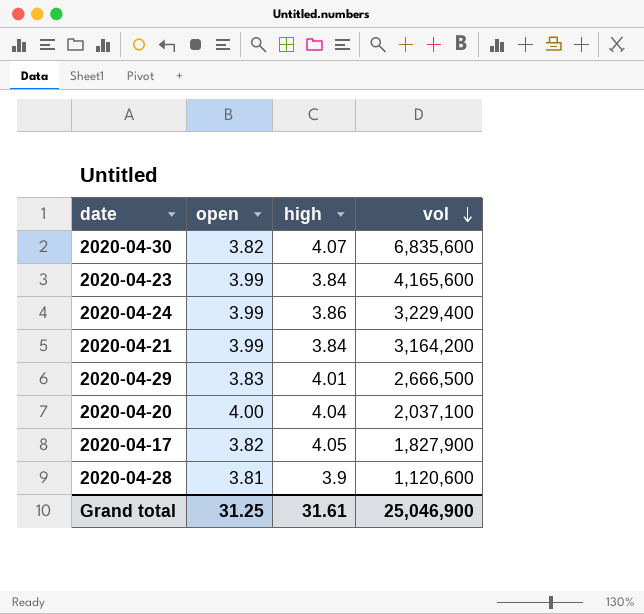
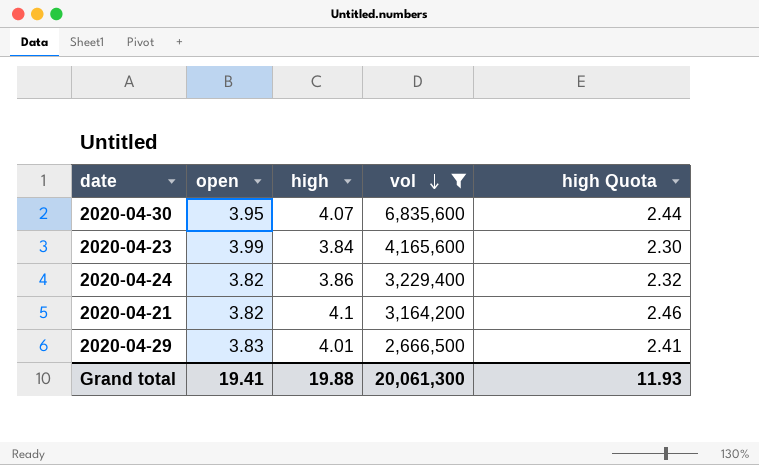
filter: none -> vol >= 2,666,500
column high Quota | formula: none -> [high] * 0.6
2020-04-30 | open: 3.82 -> 3.95
2020-04-24 | open: 3.99 -> 3.82
2020-04-21 | open: 3.99 -> 3.82
2020-04-21 | high: 3.84 -> 4.1
Grand total | open: 31.25 -> 19.41
Grand total | high: 31.61 -> 19.88
Grand total | vol: 25,046,900 -> 20,061,300

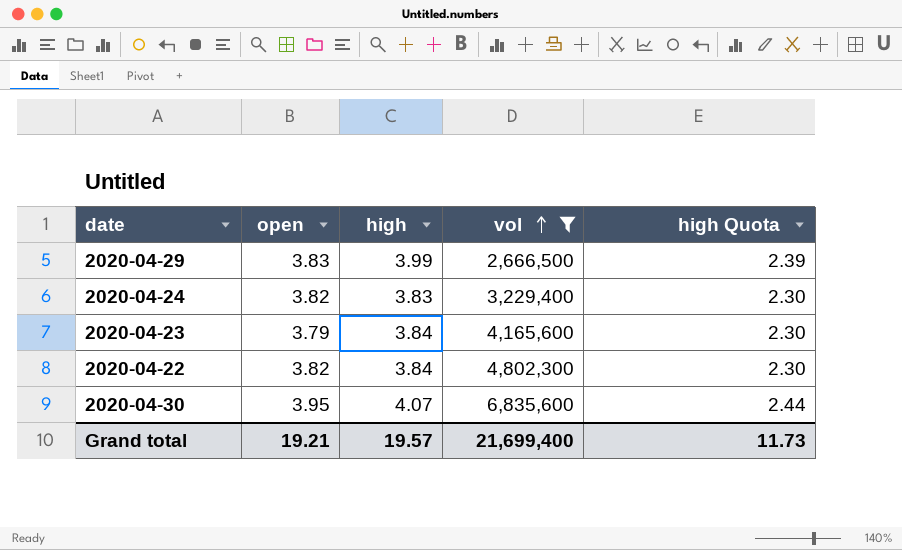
row order: vol descending -> vol ascending
row 2020-04-21: 3.82 | 4.1 | 3,164,200 | 2.46 -> none
2020-04-29 | high: 4.01 -> 3.99
2020-04-29 | high Quota: 2.41 -> 2.39
2020-04-24 | high: 3.86 -> 3.83
2020-04-24 | high Quota: 2.32 -> 2.30
2020-04-23 | open: 3.99 -> 3.79
row 2020-04-22: none -> 3.82 | 3.84 | 4,802,300 | 2.30
Grand total | open: 19.41 -> 19.21
Grand total | high: 19.88 -> 19.57
Grand total | vol: 20,061,300 -> 21,699,400
Grand total | high Quota: 11.93 -> 11.73

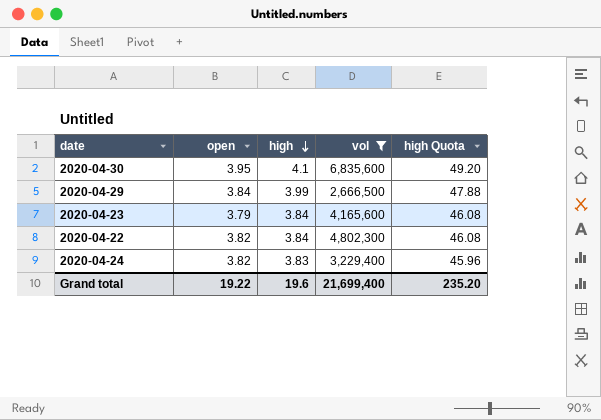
row order: vol ascending -> high descending
column high Quota | formula: [high] * 0.6 -> [high] * 12
2020-04-30 | high: 4.07 -> 4.1
2020-04-29 | open: 3.83 -> 3.84
Grand total | open: 19.21 -> 19.22
Grand total | high: 19.57 -> 19.6
Grand total | high Quota: 11.73 -> 235.20

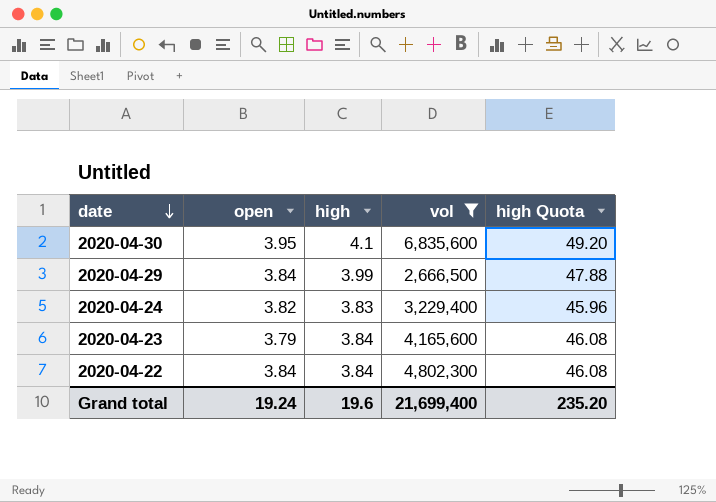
row order: high descending -> date descending
2020-04-22 | open: 3.82 -> 3.84
Grand total | open: 19.22 -> 19.24

